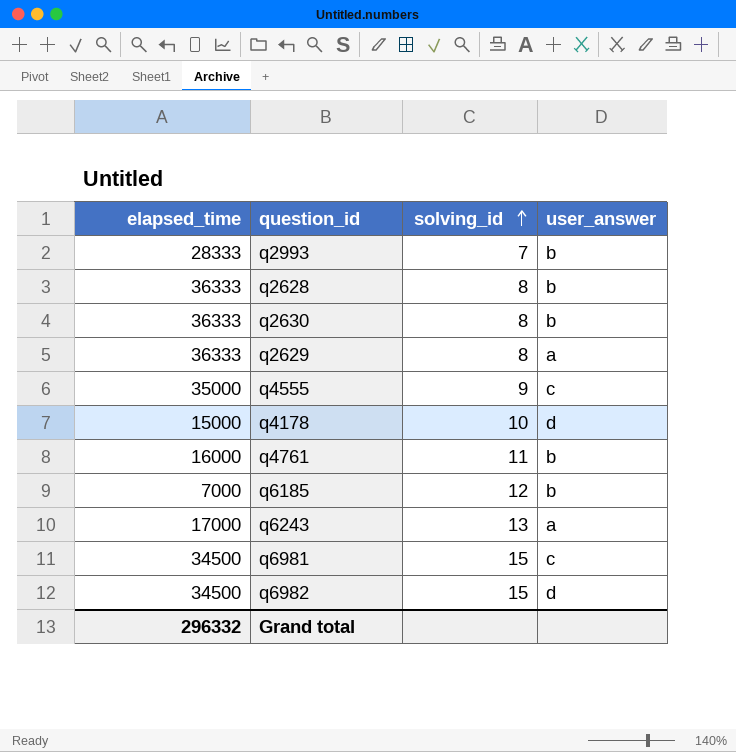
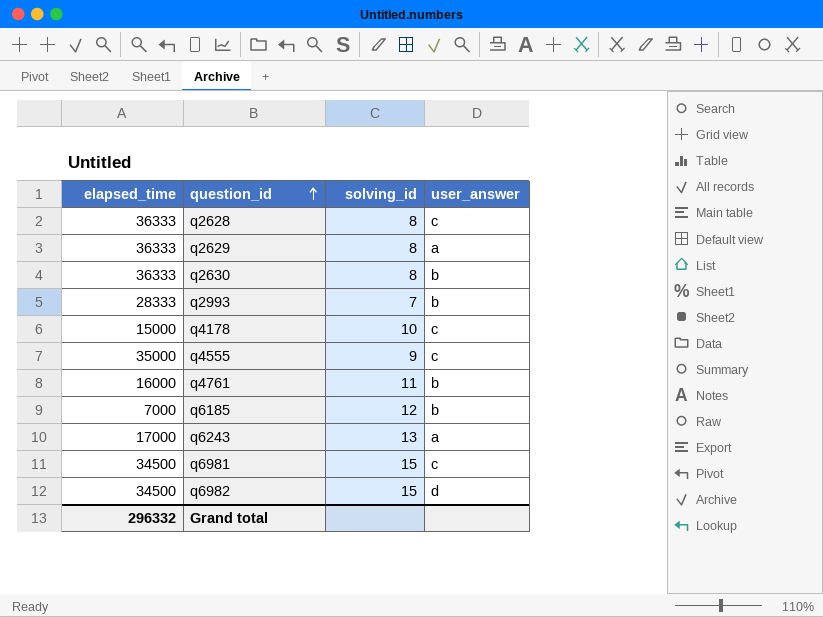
row order: solving_id ascending -> question_id ascending
q2628 | user_answer: b -> c
q4178 | user_answer: d -> c

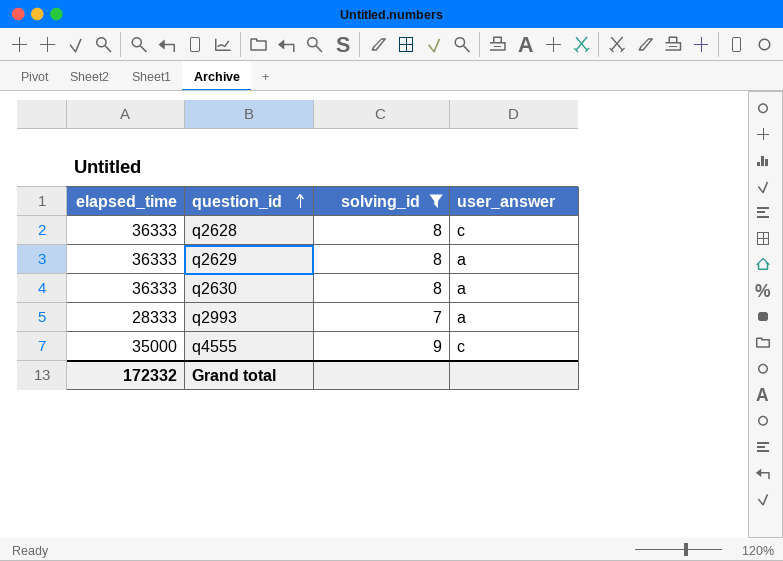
filter: none -> solving_id <= 9
q2630 | user_answer: b -> a
q2993 | user_answer: b -> a
Grand total | elapsed_time: 296332 -> 172332

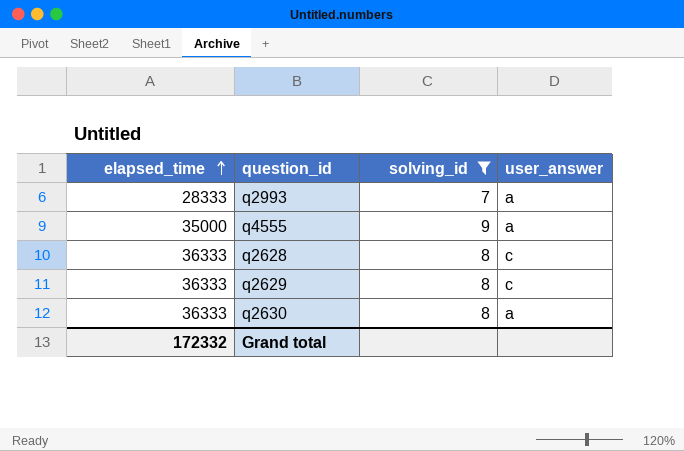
row order: question_id ascending -> elapsed_time ascending
q4555 | user_answer: c -> a
q2629 | user_answer: a -> c

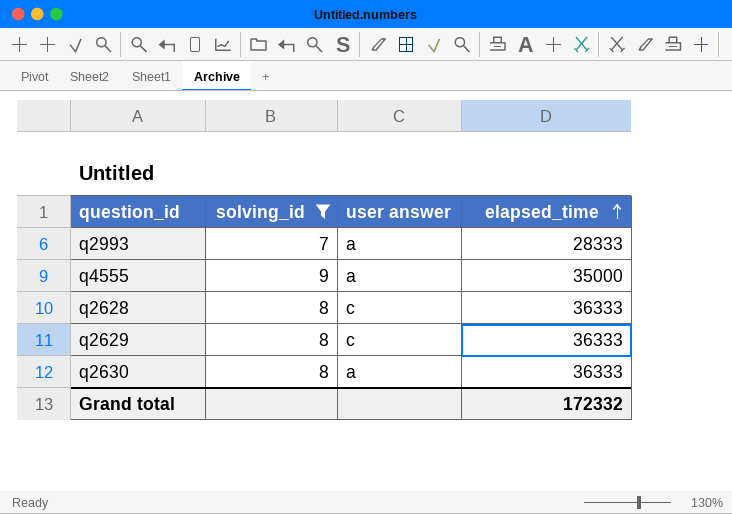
column name: user_answer -> user answer
column elapsed_time | position: 1 -> 4

